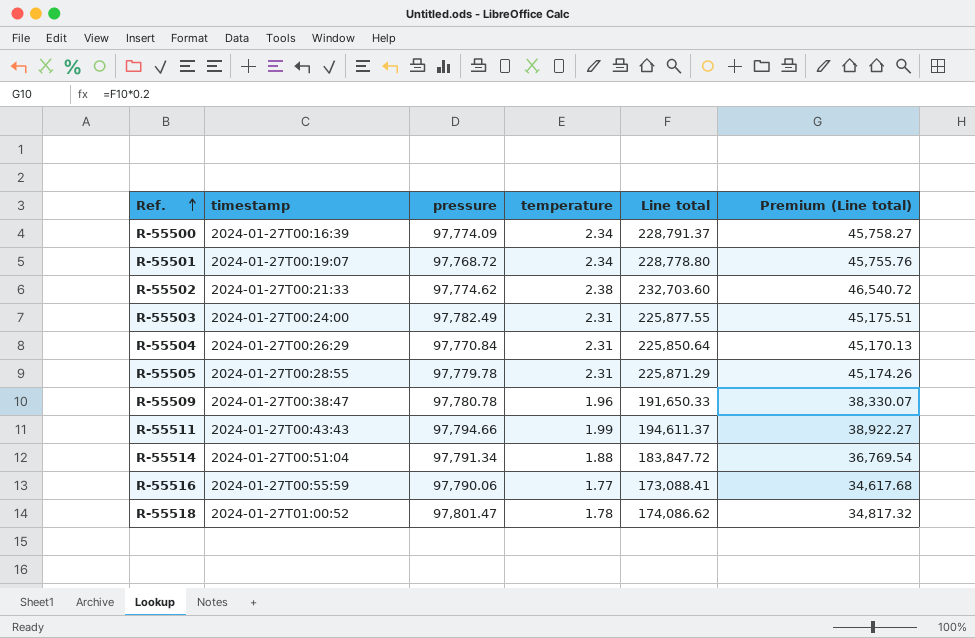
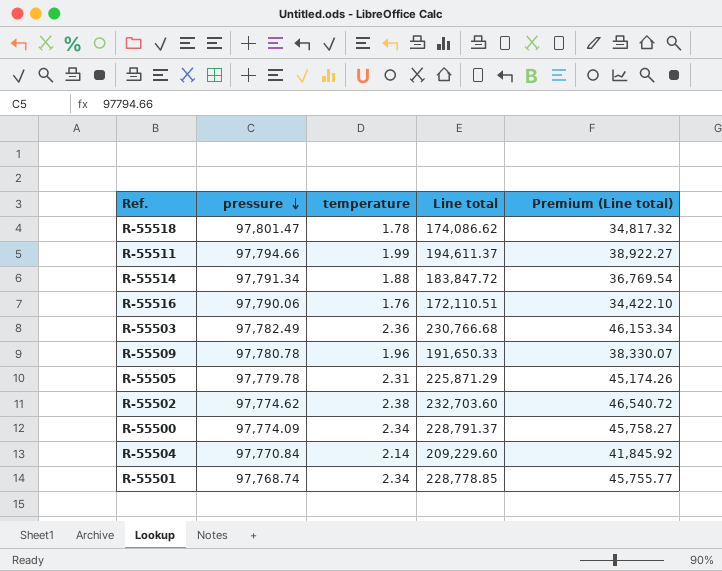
row order: Ref. ascending -> pressure descending
column timestamp | position: 2 -> none
R-55516 | temperature: 1.77 -> 1.76
R-55516 | Line total: 173,088.41 -> 172,110.51
R-55516 | Premium (Line total): 34,617.68 -> 34,422.10
R-55503 | temperature: 2.31 -> 2.36
R-55503 | Line total: 225,877.55 -> 230,766.68
R-55503 | Premium (Line total): 45,175.51 -> 46,153.34
R-55504 | temperature: 2.31 -> 2.14
R-55504 | Line total: 225,850.64 -> 209,229.60
R-55504 | Premium (Line total): 45,170.13 -> 41,845.92
R-55501 | pressure: 97,768.72 -> 97,768.74
R-55501 | Line total: 228,778.80 -> 228,778.85
R-55501 | Premium (Line total): 45,755.76 -> 45,755.77

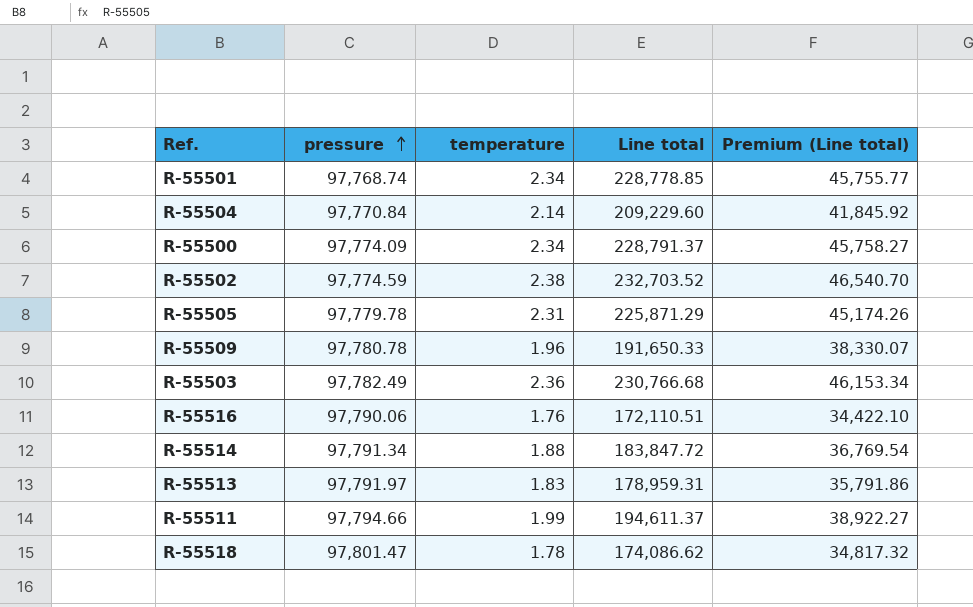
row order: pressure descending -> pressure ascending
R-55502 | pressure: 97,774.62 -> 97,774.59
R-55502 | Line total: 232,703.60 -> 232,703.52
R-55502 | Premium (Line total): 46,540.72 -> 46,540.70
row R-55513: none -> 97,791.97 | 1.83 | 178,959.31 | 35,791.86

